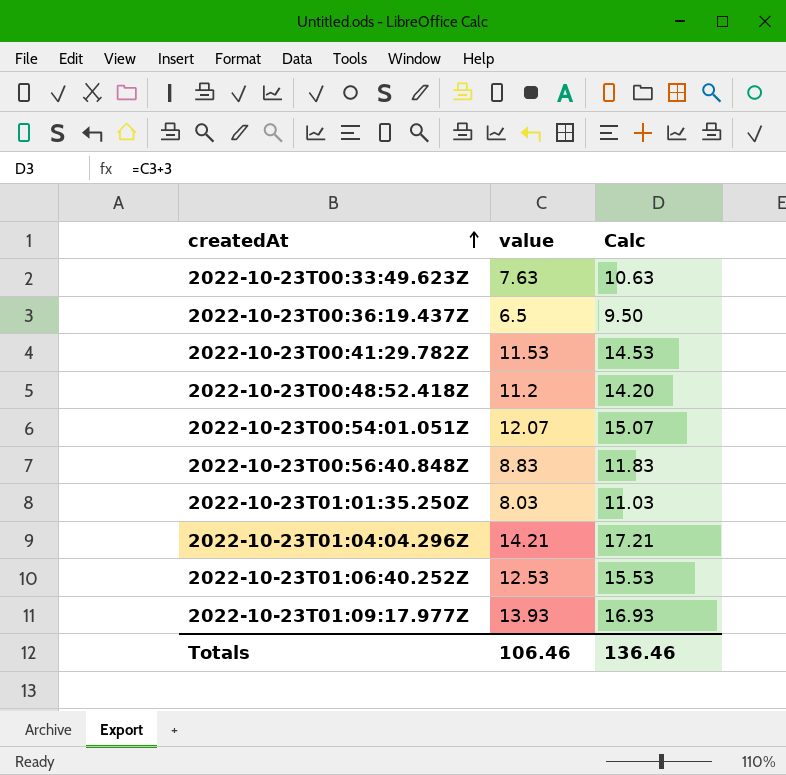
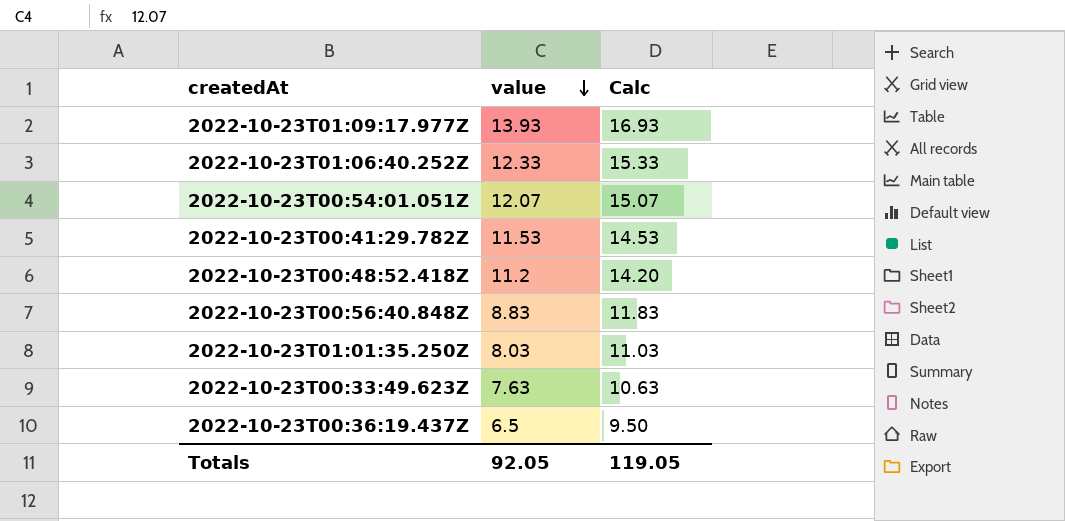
row order: createdAt ascending -> value descending
row 2022-10-23T01:04:04.296Z: 14.21 | 17.21 -> none
2022-10-23T01:06:40.252Z | value: 12.53 -> 12.33
2022-10-23T01:06:40.252Z | Calc: 15.53 -> 15.33
Totals | value: 106.46 -> 92.05
Totals | Calc: 136.46 -> 119.05

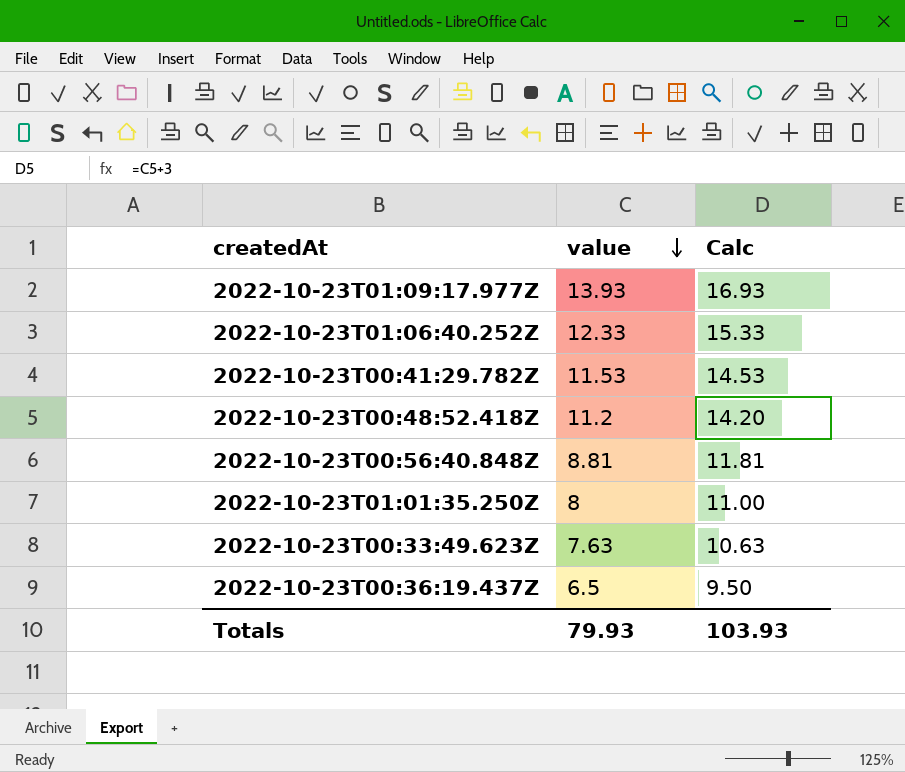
row 2022-10-23T00:54:01.051Z: 12.07 | 15.07 -> none
2022-10-23T00:56:40.848Z | value: 8.83 -> 8.81
2022-10-23T00:56:40.848Z | Calc: 11.83 -> 11.81
2022-10-23T01:01:35.250Z | value: 8.03 -> 8
2022-10-23T01:01:35.250Z | Calc: 11.03 -> 11.00
Totals | value: 92.05 -> 79.93
Totals | Calc: 119.05 -> 103.93

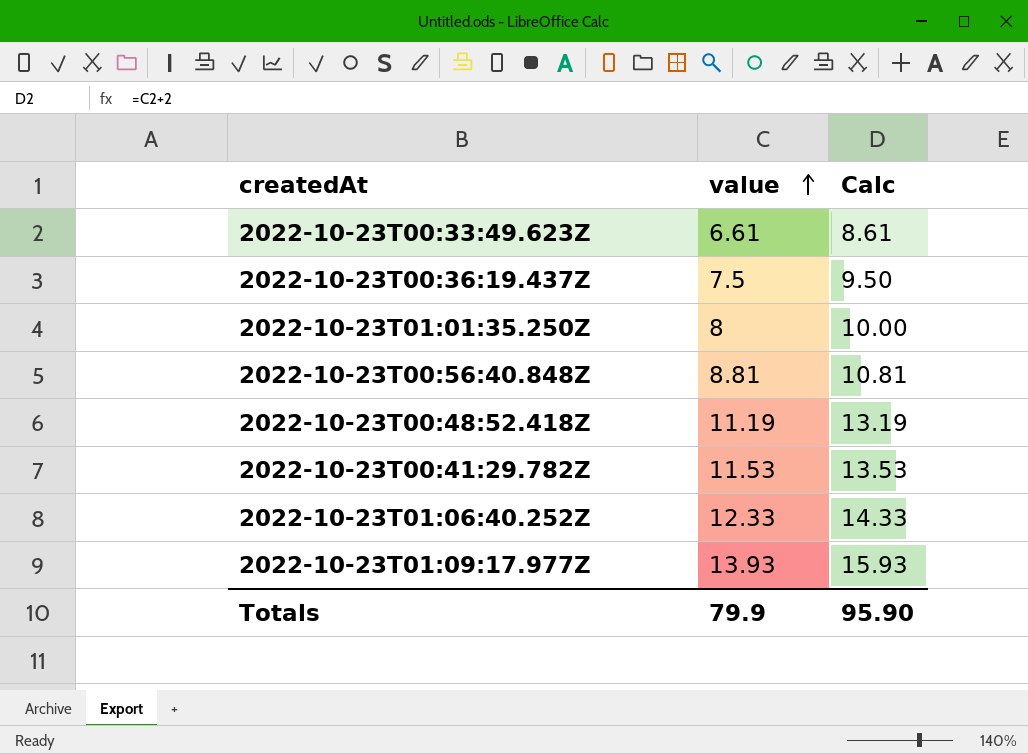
row order: value descending -> value ascending
column Calc | formula: [value] + 3 -> [value] + 2
2022-10-23T00:33:49.623Z | value: 7.63 -> 6.61
2022-10-23T00:36:19.437Z | value: 6.5 -> 7.5
2022-10-23T00:48:52.418Z | value: 11.2 -> 11.19
Totals | value: 79.93 -> 79.9
Totals | Calc: 103.93 -> 95.90

